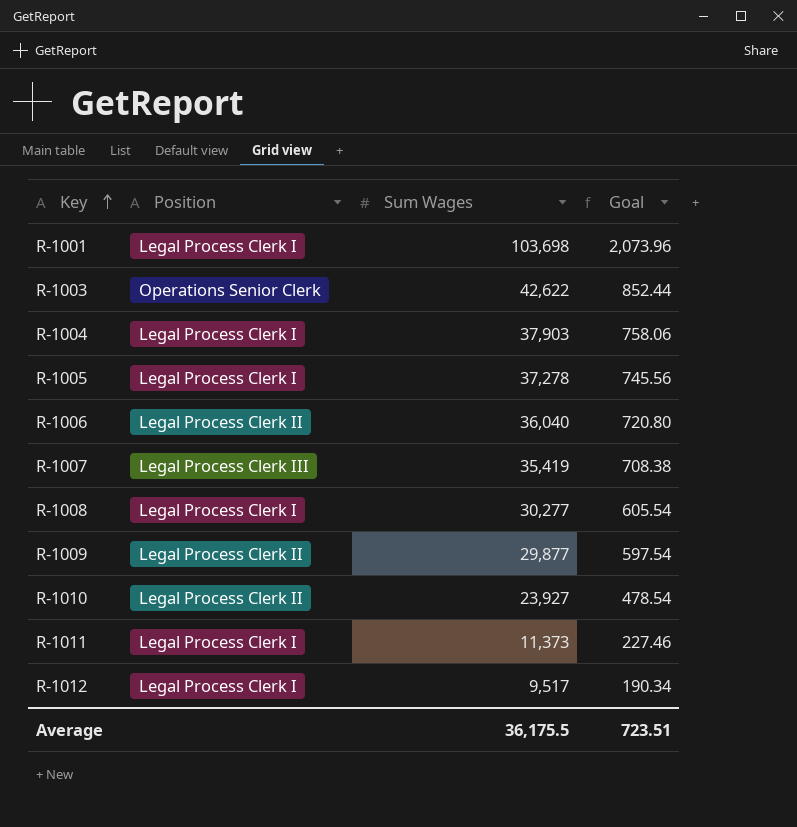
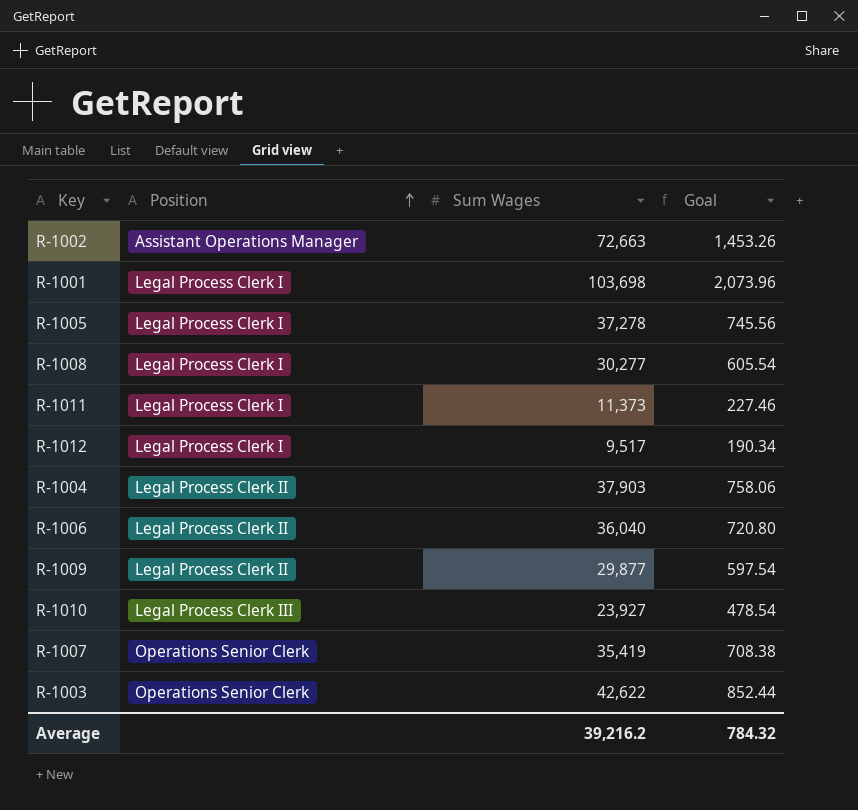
row order: Key ascending -> Position ascending
row R-1002: none -> Assistant Operations Manager | 72,663 | 1,453.26
R-1004 | Position: Legal Process Clerk I -> Legal Process Clerk II
R-1010 | Position: Legal Process Clerk II -> Legal Process Clerk III
R-1007 | Position: Legal Process Clerk III -> Operations Senior Clerk
Average | Sum Wages: 36,175.5 -> 39,216.2
Average | Goal: 723.51 -> 784.32

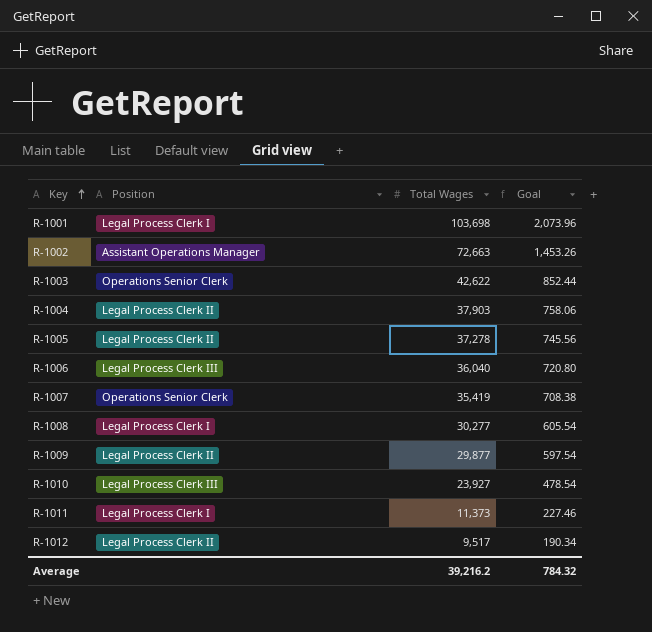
row order: Position ascending -> Key ascending
column name: Sum Wages -> Total Wages
R-1005 | Position: Legal Process Clerk I -> Legal Process Clerk II
R-1006 | Position: Legal Process Clerk II -> Legal Process Clerk III
R-1012 | Position: Legal Process Clerk I -> Legal Process Clerk II

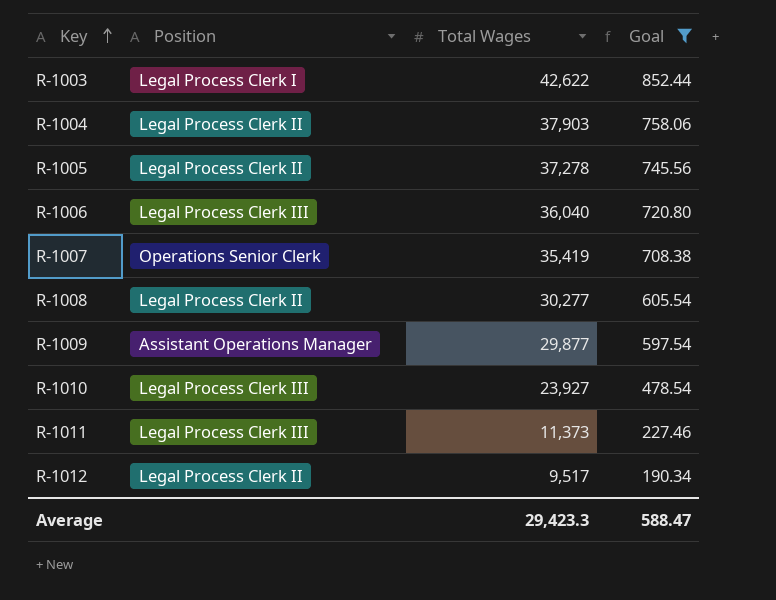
filter: none -> Goal <= 852.44
R-1003 | Position: Operations Senior Clerk -> Legal Process Clerk I
R-1008 | Position: Legal Process Clerk I -> Legal Process Clerk II
R-1009 | Position: Legal Process Clerk II -> Assistant Operations Manager
R-1011 | Position: Legal Process Clerk I -> Legal Process Clerk III
Average | Total Wages: 39,216.2 -> 29,423.3
Average | Goal: 784.32 -> 588.47

